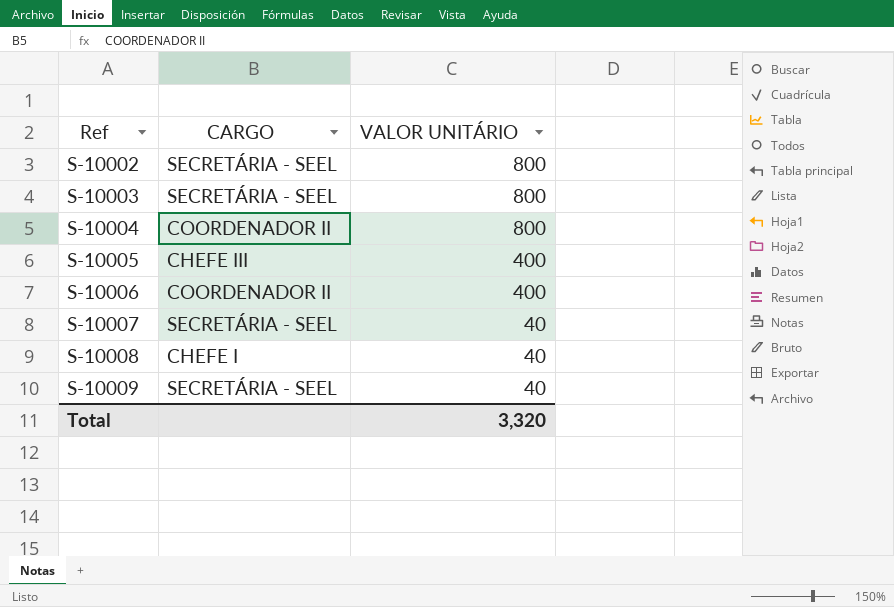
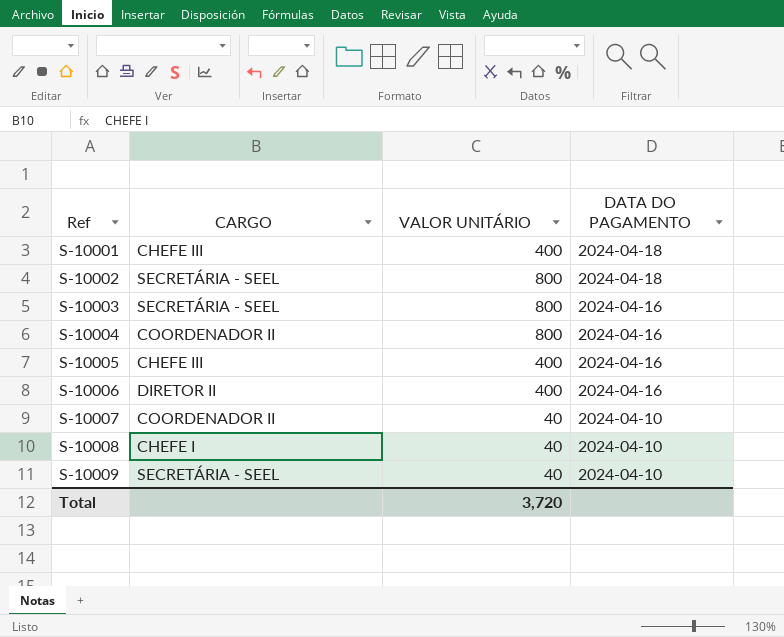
column DATA DO PAGAMENTO | position: none -> 4
row S-10001: none -> CHEFE III | 400 | 2024-04-18
S-10006 | CARGO: COORDENADOR II -> DIRETOR II
S-10007 | CARGO: SECRETÁRIA - SEEL -> COORDENADOR II
Total | VALOR UNITÁRIO: 3,320 -> 3,720

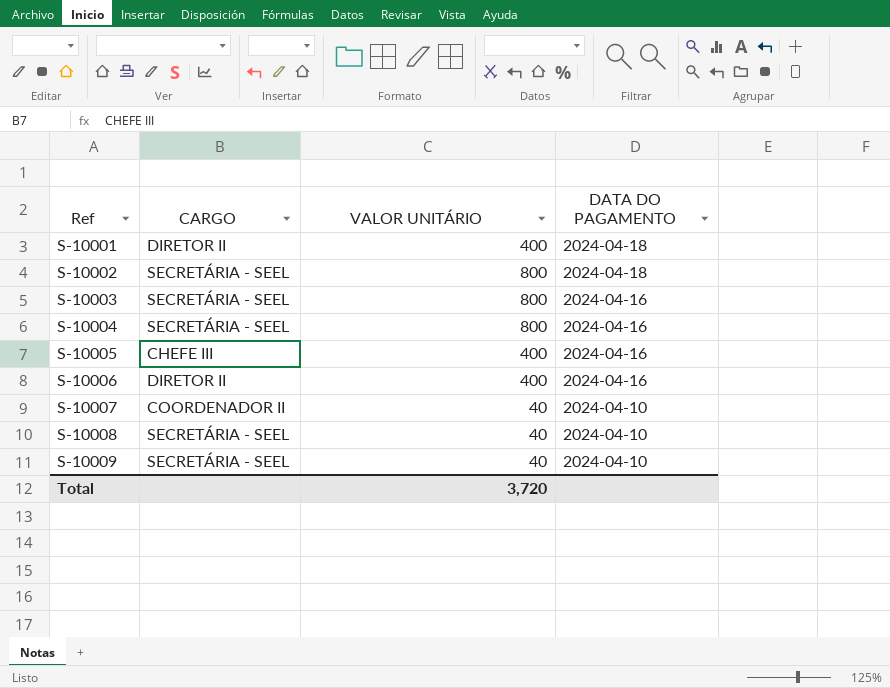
S-10001 | CARGO: CHEFE III -> DIRETOR II
S-10004 | CARGO: COORDENADOR II -> SECRETÁRIA - SEEL
S-10008 | CARGO: CHEFE I -> SECRETÁRIA - SEEL

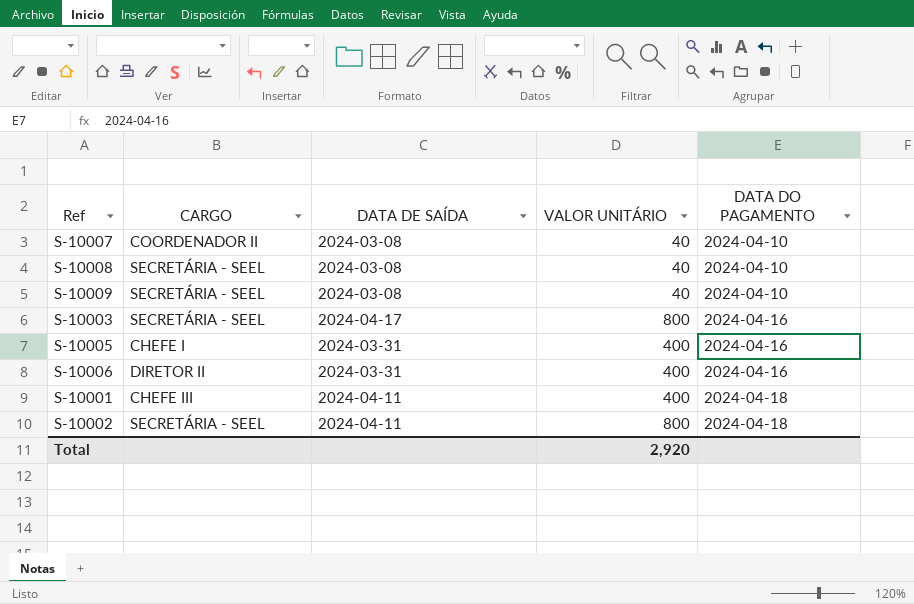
row order: Ref ascending -> DATA DO PAGAMENTO ascending
column DATA DE SAÍDA | position: none -> 3
row S-10004: SECRETÁRIA - SEEL | 800 | 2024-04-16 -> none
S-10005 | CARGO: CHEFE III -> CHEFE I
S-10001 | CARGO: DIRETOR II -> CHEFE III
Total | VALOR UNITÁRIO: 3,720 -> 2,920

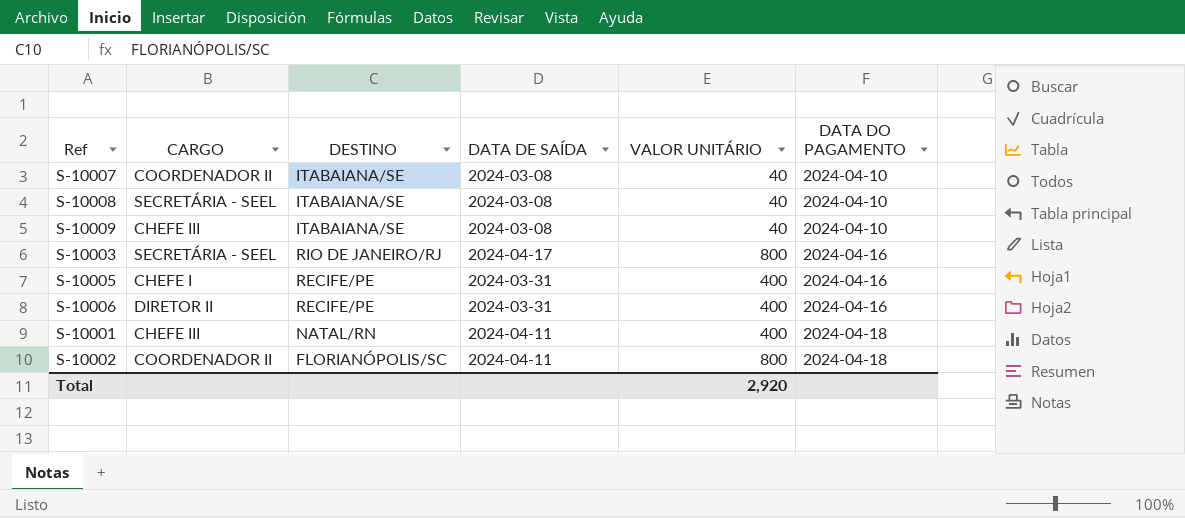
column DESTINO | position: none -> 3
S-10009 | CARGO: SECRETÁRIA - SEEL -> CHEFE III
S-10002 | CARGO: SECRETÁRIA - SEEL -> COORDENADOR II

